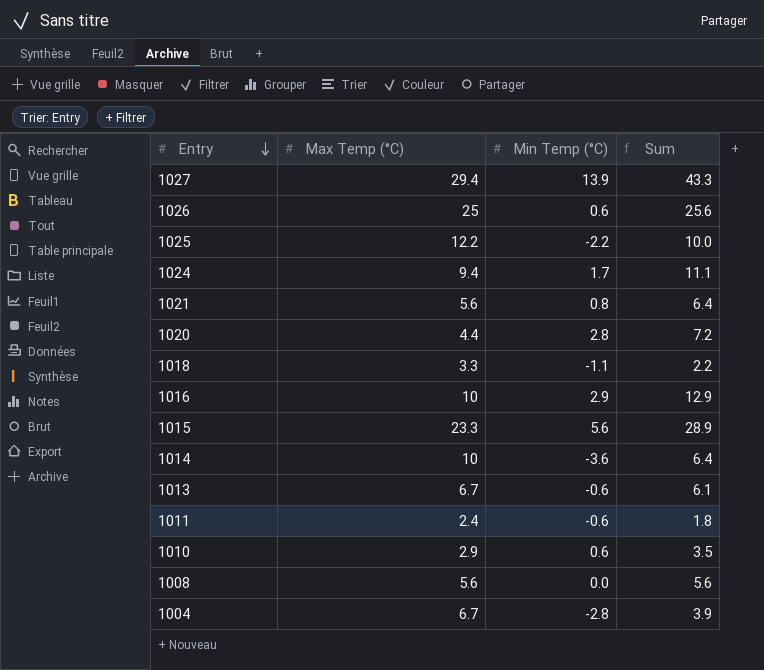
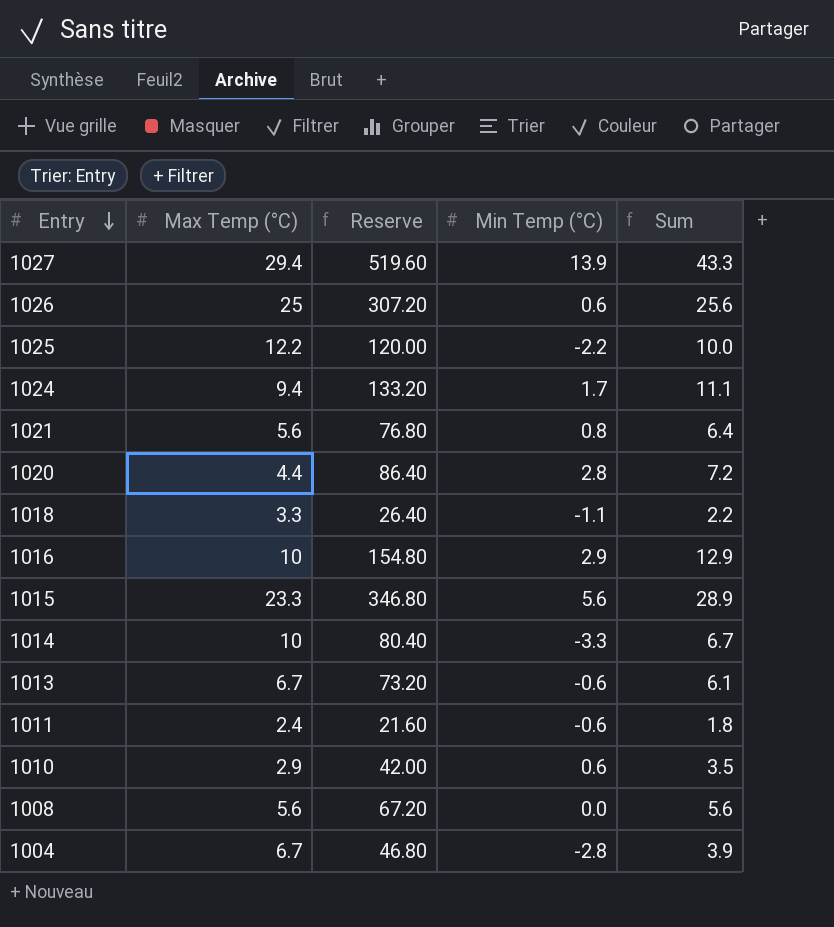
column Reserve | formula: none -> [Sum] * 12
1014 | Min Temp (°C): -3.6 -> -3.3
1014 | Sum: 6.4 -> 6.7

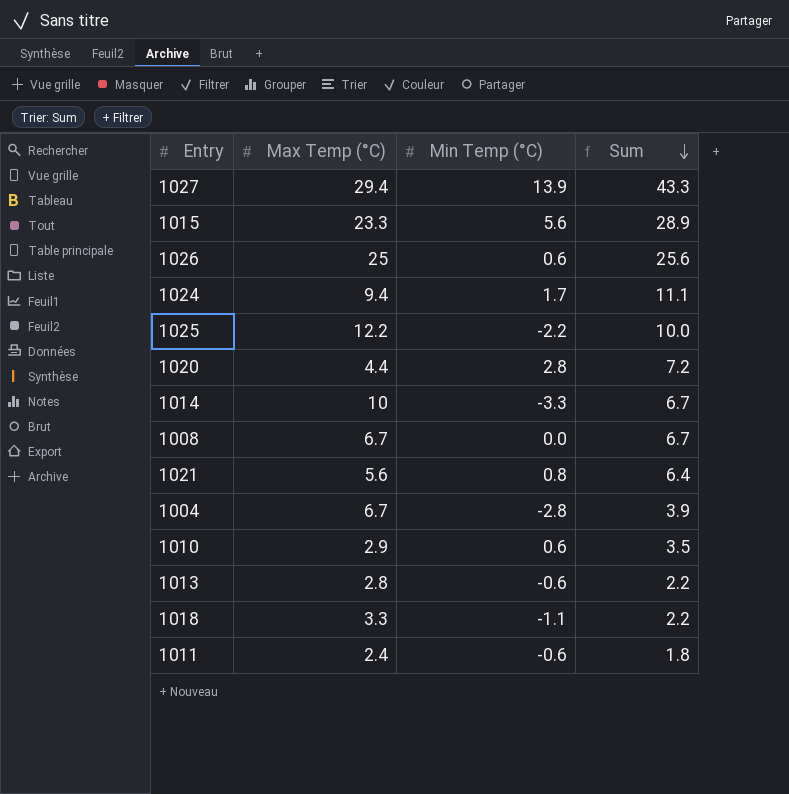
row order: Entry descending -> Sum descending
column Reserve | formula: [Sum] * 12 -> none
row 1016: 10 | 154.80 | 2.9 | 12.9 -> none
1008 | Max Temp (°C): 5.6 -> 6.7
1008 | Sum: 5.6 -> 6.7
1013 | Max Temp (°C): 6.7 -> 2.8
1013 | Sum: 6.1 -> 2.2

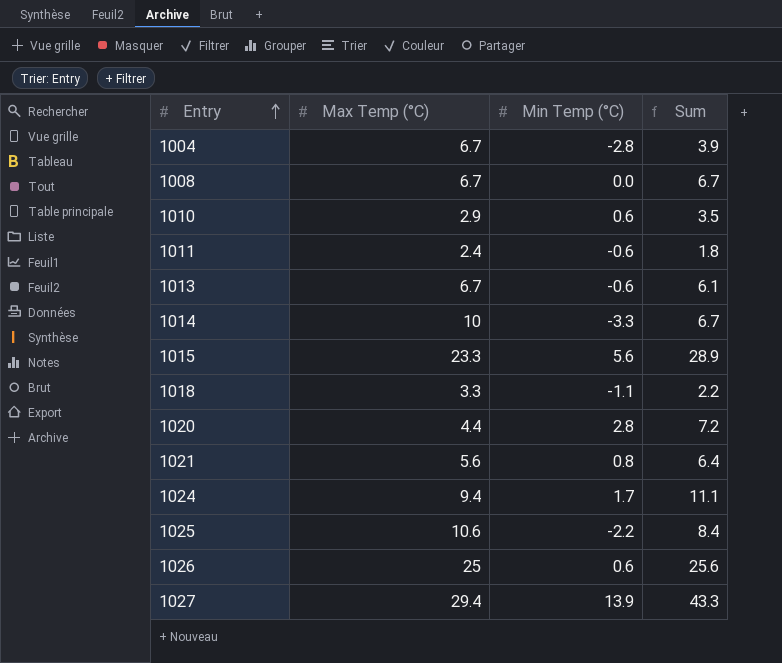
row order: Sum descending -> Entry ascending
1013 | Max Temp (°C): 2.8 -> 6.7
1013 | Sum: 2.2 -> 6.1
1025 | Max Temp (°C): 12.2 -> 10.6
1025 | Sum: 10.0 -> 8.4

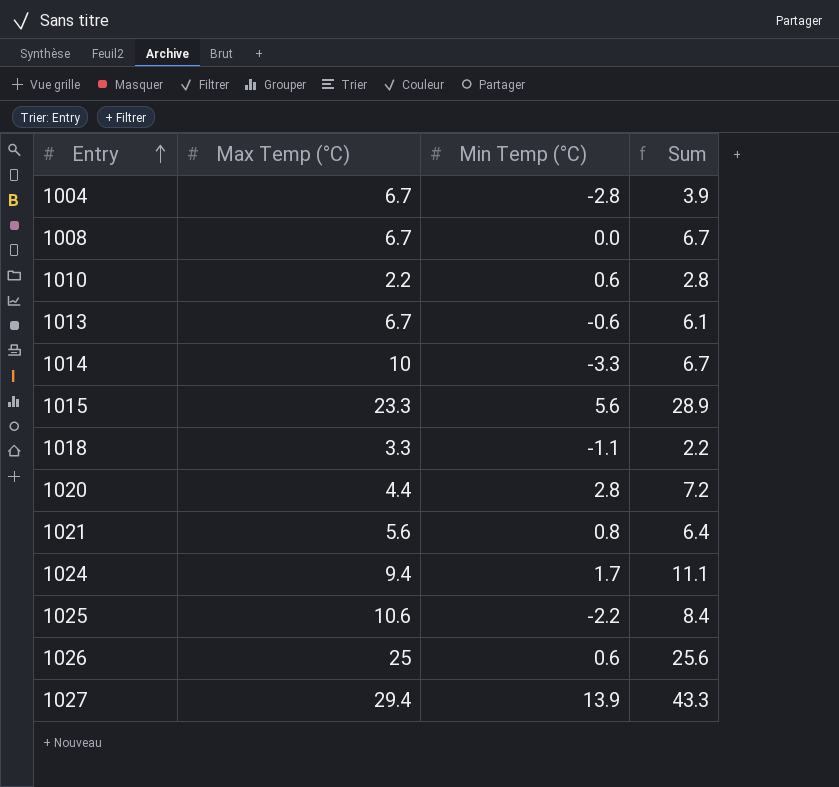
row 1011: 2.4 | -0.6 | 1.8 -> none
1010 | Max Temp (°C): 2.9 -> 2.2
1010 | Sum: 3.5 -> 2.8

